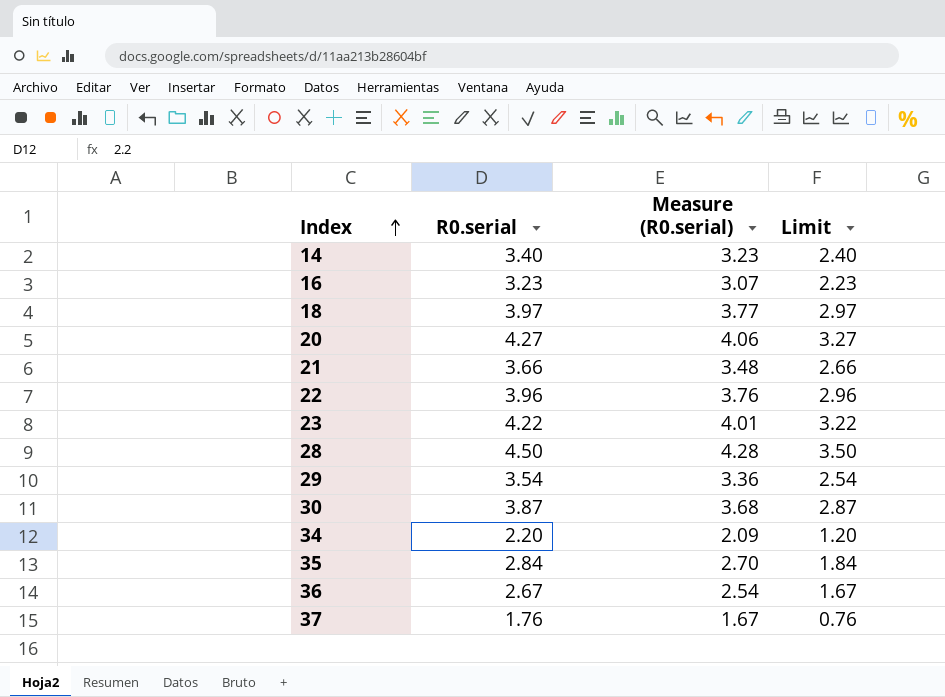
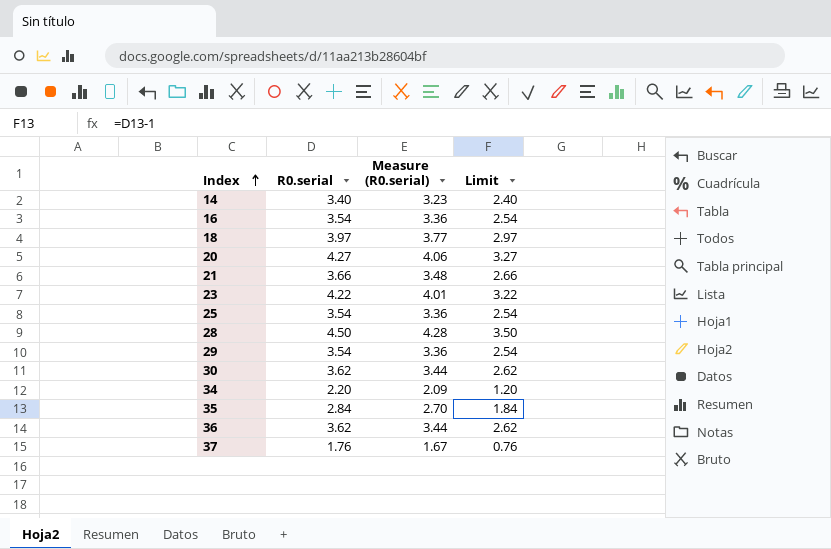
row 22: 3.96 | 3.76 | 2.96 -> none
16 | R0.serial: 3.23 -> 3.54
16 | Measure (R0.serial): 3.07 -> 3.36
16 | Limit: 2.23 -> 2.54
row 25: none -> 3.54 | 3.36 | 2.54
30 | R0.serial: 3.87 -> 3.62
30 | Measure (R0.serial): 3.68 -> 3.44
30 | Limit: 2.87 -> 2.62
36 | R0.serial: 2.67 -> 3.62
36 | Measure (R0.serial): 2.54 -> 3.44
36 | Limit: 1.67 -> 2.62

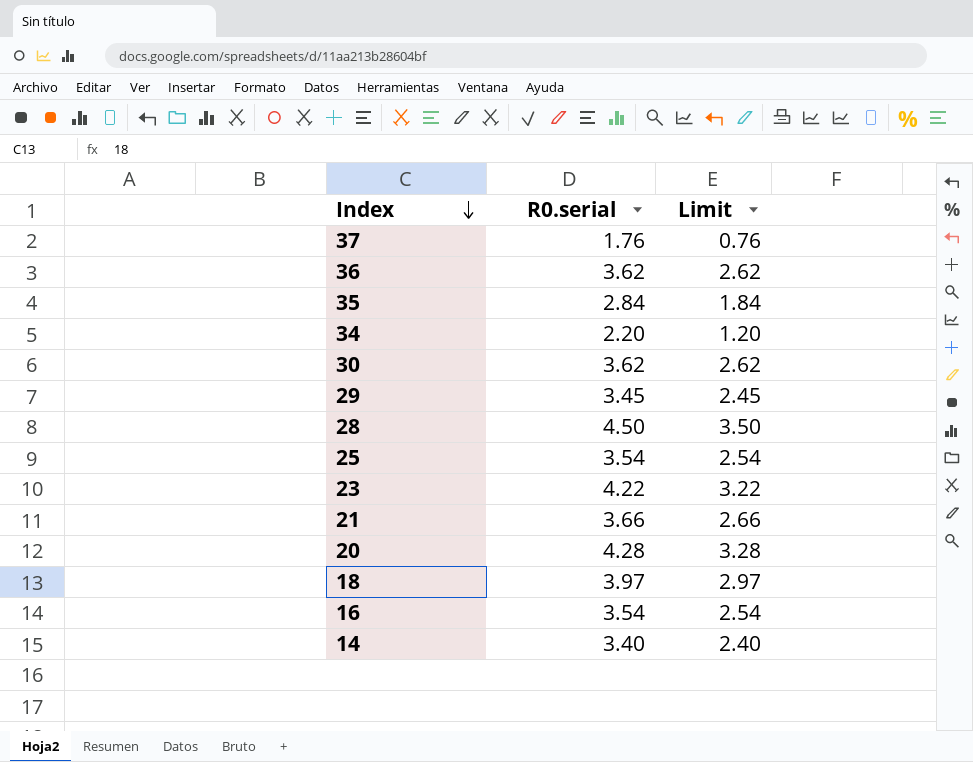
row order: Index ascending -> Index descending
column Measure (R0.serial) | formula: [R0.serial] * 0.95 -> none
29 | R0.serial: 3.54 -> 3.45
29 | Limit: 2.54 -> 2.45
20 | R0.serial: 4.27 -> 4.28
20 | Limit: 3.27 -> 3.28

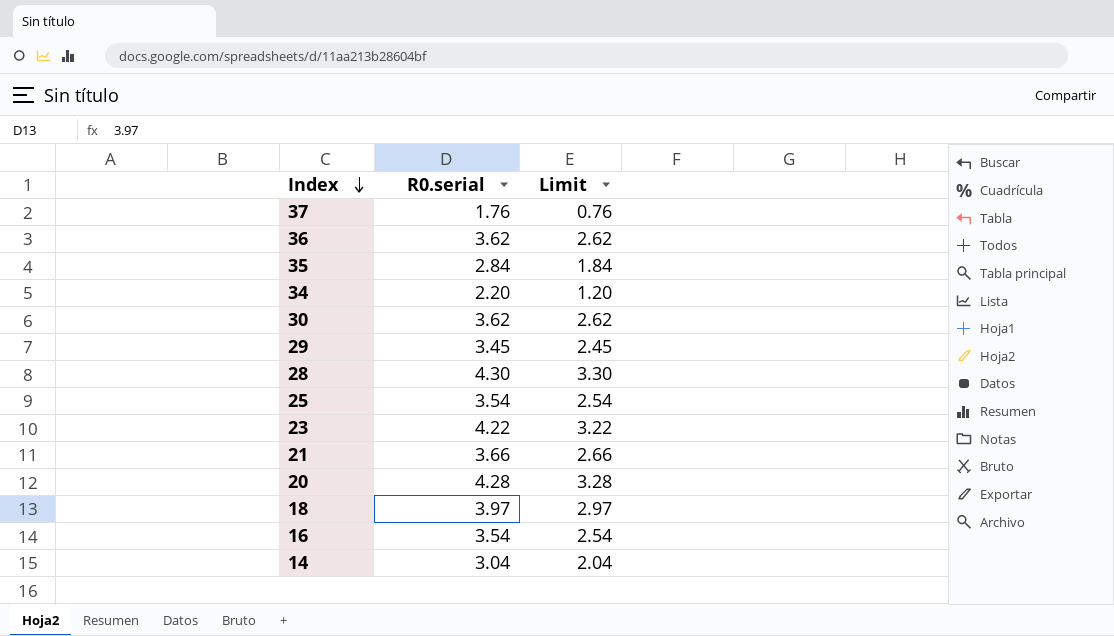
28 | R0.serial: 4.50 -> 4.30
28 | Limit: 3.50 -> 3.30
14 | R0.serial: 3.40 -> 3.04
14 | Limit: 2.40 -> 2.04

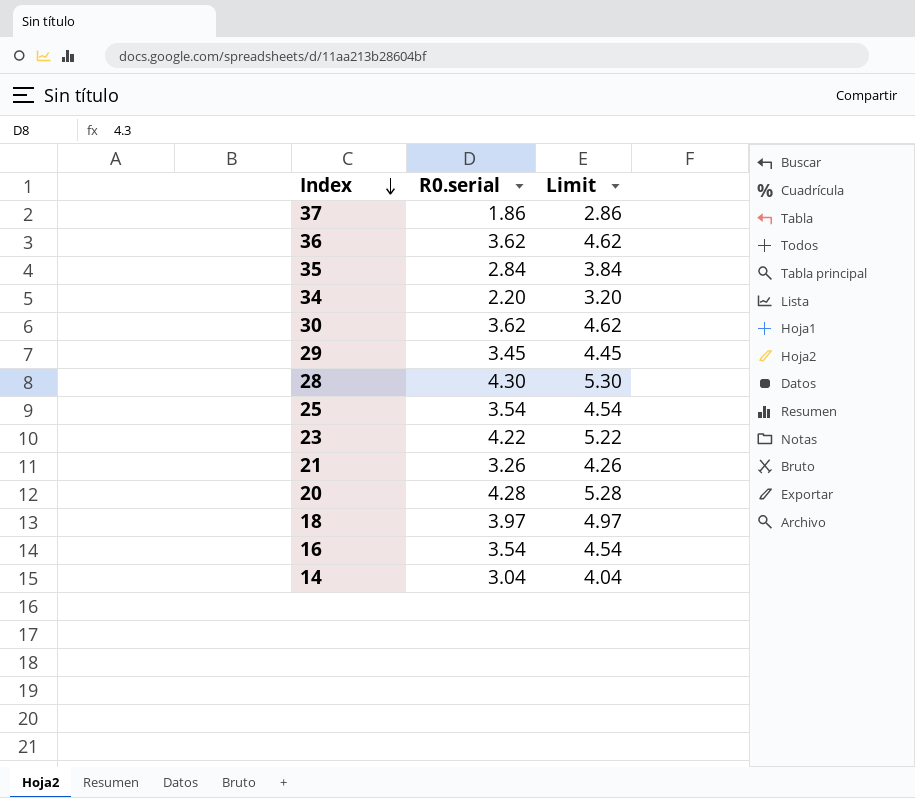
column Limit | formula: [R0.serial] - 1 -> [R0.serial] + 1
37 | R0.serial: 1.76 -> 1.86
21 | R0.serial: 3.66 -> 3.26

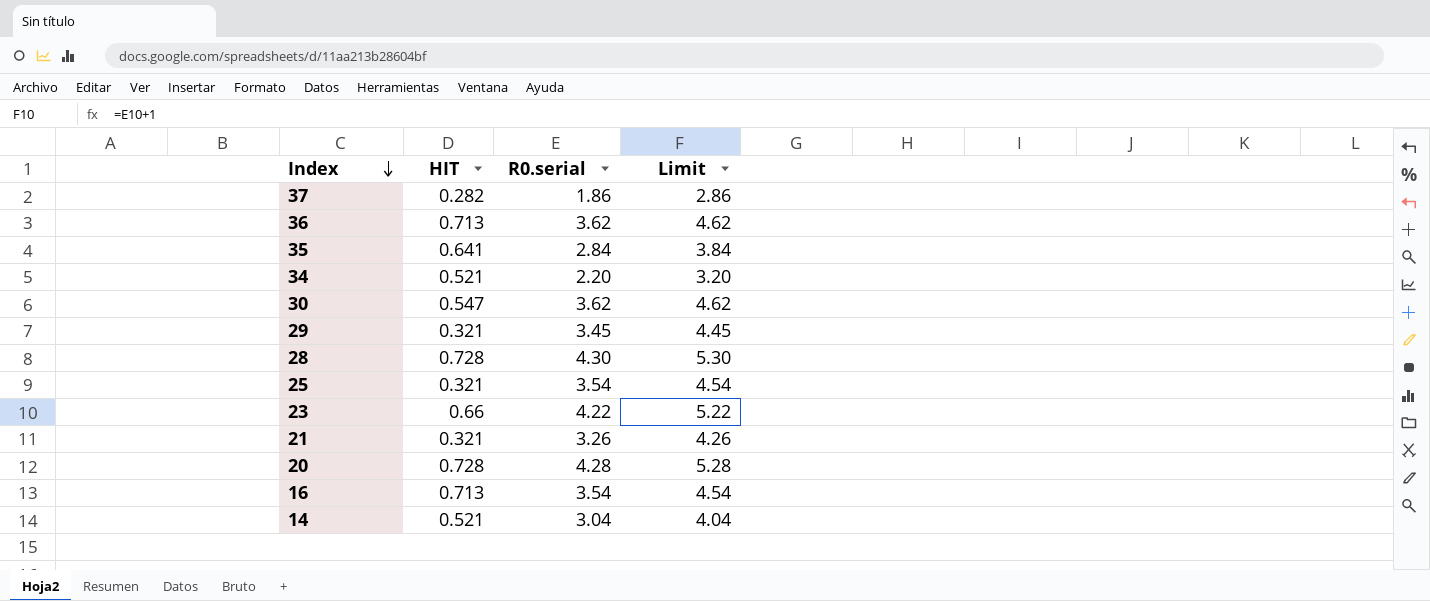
column HIT | position: none -> 2
row 18: 3.97 | 4.97 -> none

